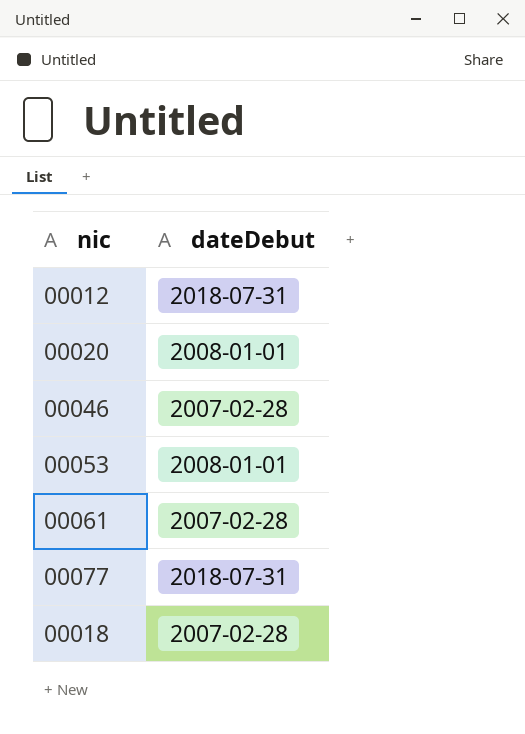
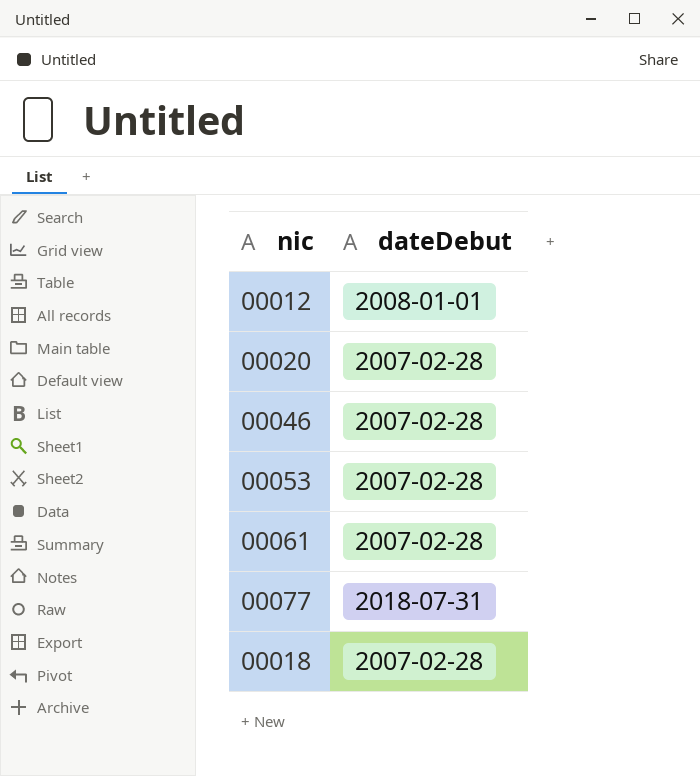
00012 | dateDebut: 2018-07-31 -> 2008-01-01
00020 | dateDebut: 2008-01-01 -> 2007-02-28
00053 | dateDebut: 2008-01-01 -> 2007-02-28

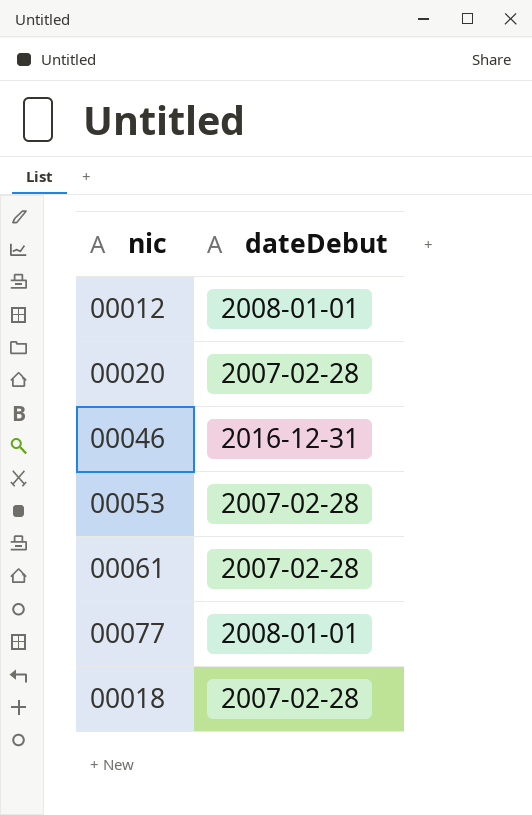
00046 | dateDebut: 2007-02-28 -> 2016-12-31
00077 | dateDebut: 2018-07-31 -> 2008-01-01

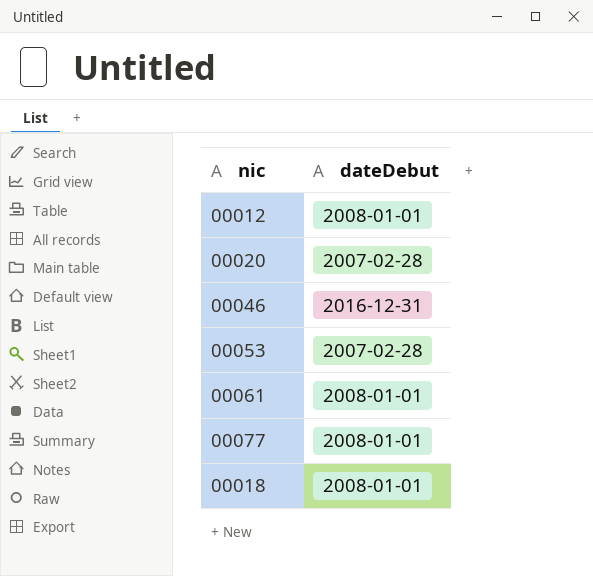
00061 | dateDebut: 2007-02-28 -> 2008-01-01
00018 | dateDebut: 2007-02-28 -> 2008-01-01

